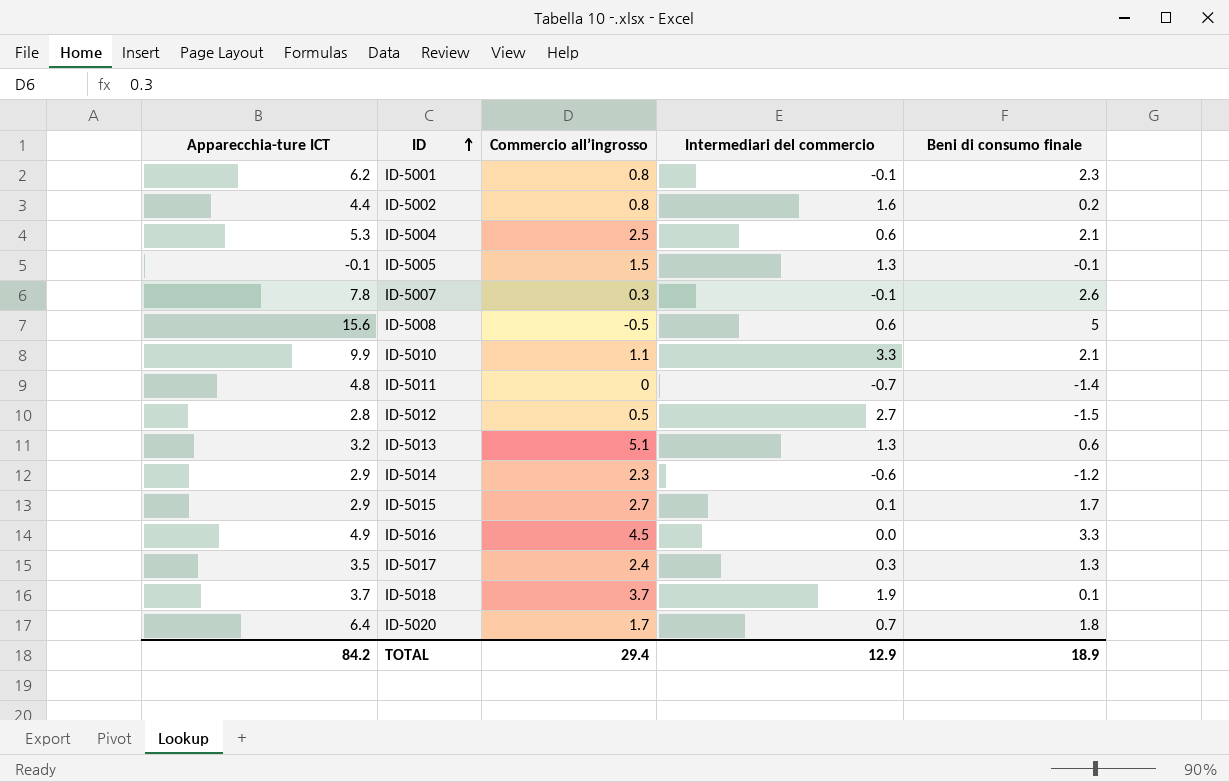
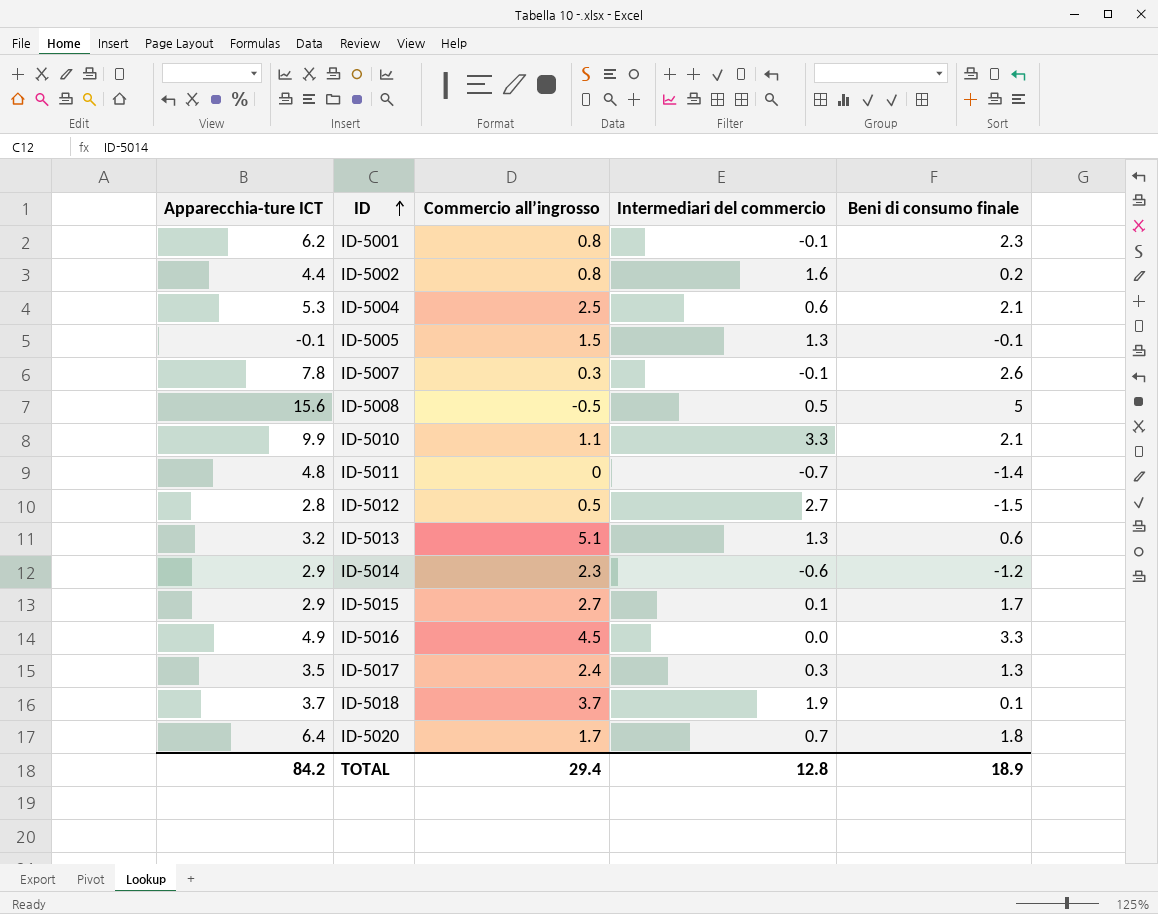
ID-5008 | Intermediari del commercio: 0.6 -> 0.5
TOTAL | Intermediari del commercio: 12.9 -> 12.8

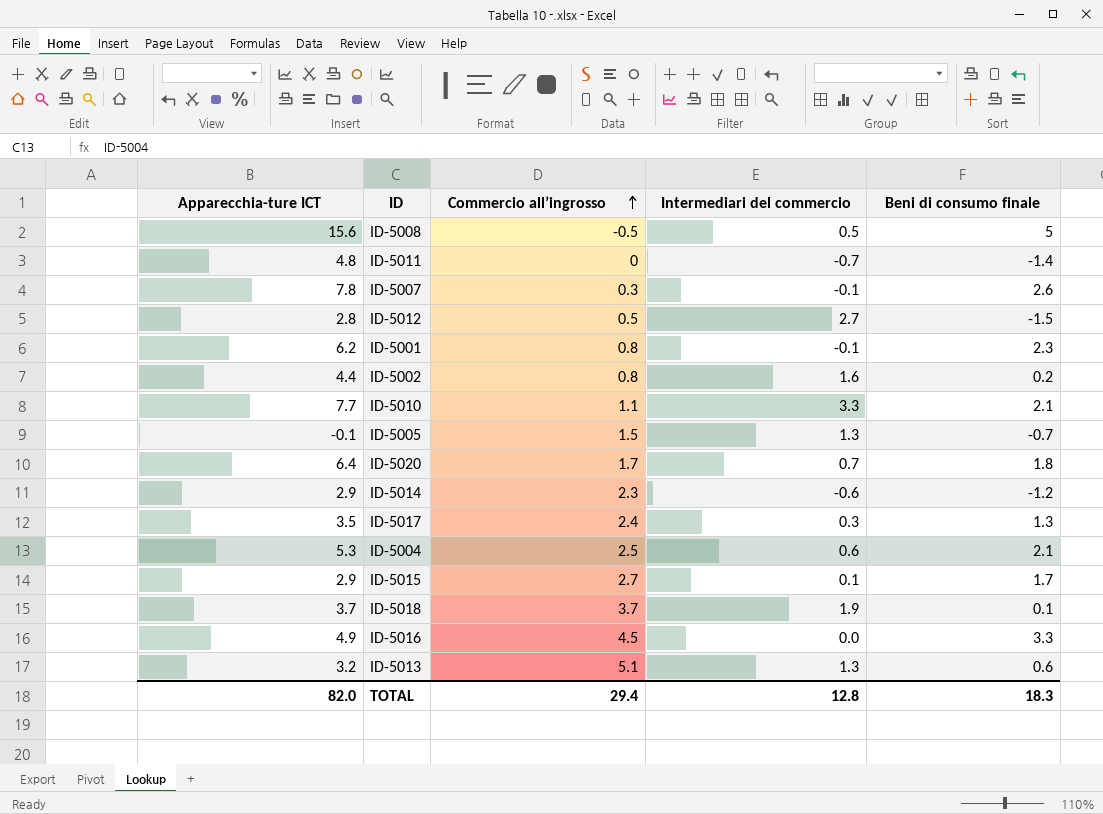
row order: ID ascending -> Commercio all’ingrosso ascending
ID-5010 | Apparecchia-ture ICT: 9.9 -> 7.7
ID-5005 | Beni di consumo finale: -0.1 -> -0.7
TOTAL | Apparecchia-ture ICT: 84.2 -> 82.0
TOTAL | Beni di consumo finale: 18.9 -> 18.3

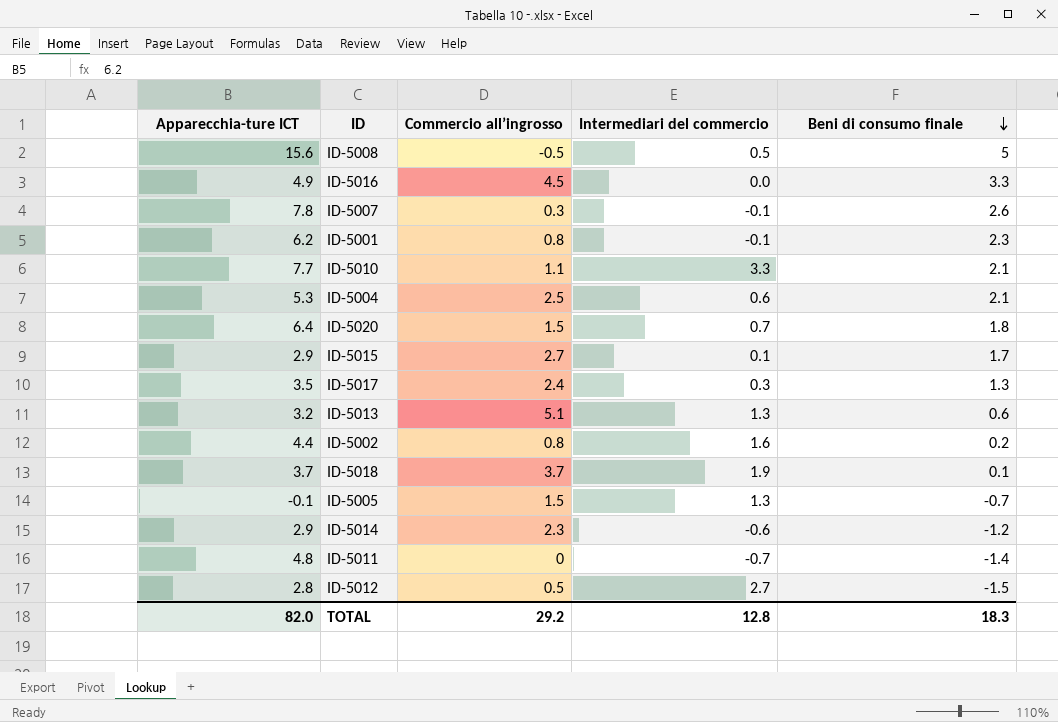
row order: Commercio all’ingrosso ascending -> Beni di consumo finale descending
ID-5020 | Commercio all’ingrosso: 1.7 -> 1.5
TOTAL | Commercio all’ingrosso: 29.4 -> 29.2

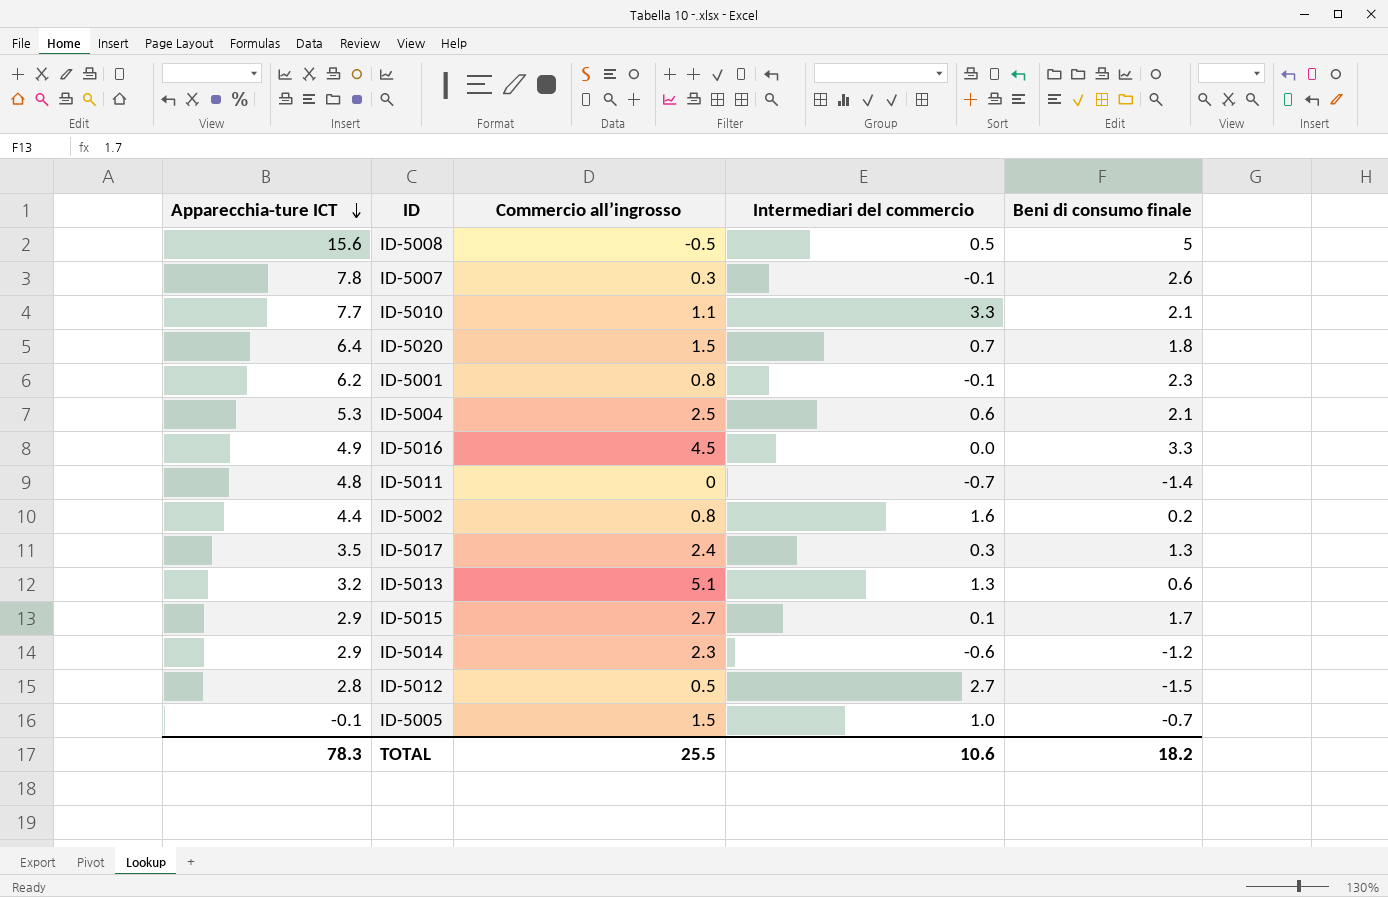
row order: Beni di consumo finale descending -> Apparecchia-ture ICT descending
row ID-5018: 3.7 | 3.7 | 1.9 | 0.1 -> none
ID-5005 | Intermediari del commercio: 1.3 -> 1.0
TOTAL | Apparecchia-ture ICT: 82.0 -> 78.3
TOTAL | Commercio all’ingrosso: 29.2 -> 25.5
TOTAL | Intermediari del commercio: 12.8 -> 10.6
TOTAL | Beni di consumo finale: 18.3 -> 18.2

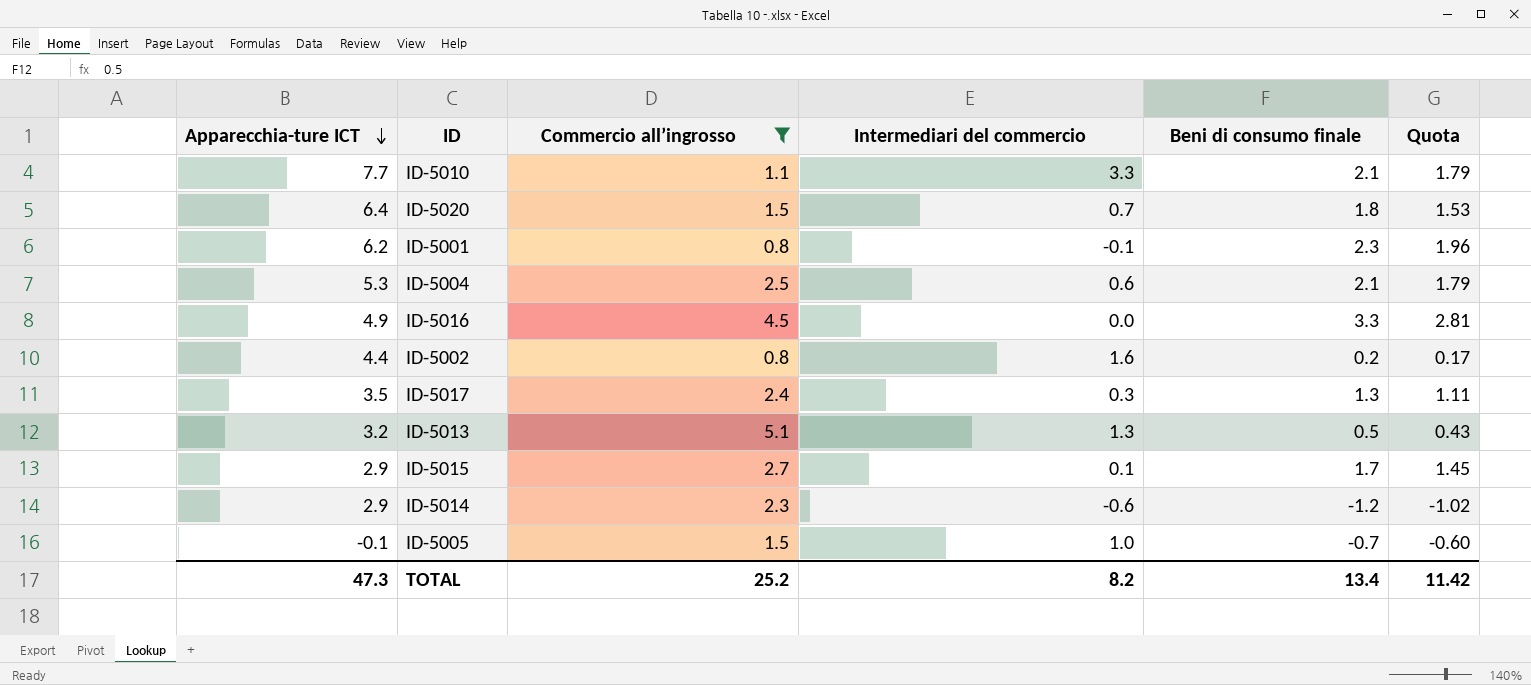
filter: none -> Commercio all’ingrosso >= 0.8
column Quota | formula: none -> [Beni di consumo finale] * 0.85
ID-5013 | Beni di consumo finale: 0.6 -> 0.5
TOTAL | Apparecchia-ture ICT: 78.3 -> 47.3
TOTAL | Commercio all’ingrosso: 25.5 -> 25.2
TOTAL | Intermediari del commercio: 10.6 -> 8.2
TOTAL | Beni di consumo finale: 18.2 -> 13.4

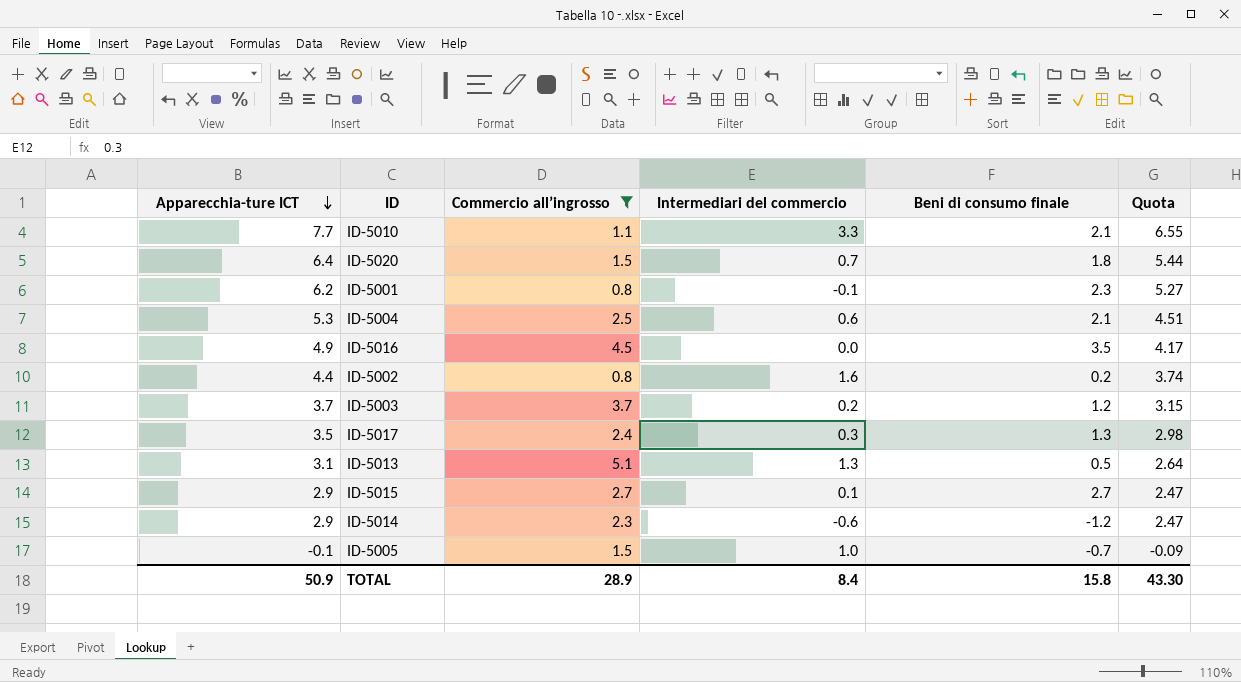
column Quota | formula: [Beni di consumo finale] * 0.85 -> [Apparecchia-ture ICT] * 0.85
ID-5016 | Beni di consumo finale: 3.3 -> 3.5
row ID-5003: none -> 3.7 | 3.7 | 0.2 | 1.2 | 3.15
ID-5013 | Apparecchia-ture ICT: 3.2 -> 3.1
ID-5015 | Beni di consumo finale: 1.7 -> 2.7
TOTAL | Apparecchia-ture ICT: 47.3 -> 50.9
TOTAL | Commercio all’ingrosso: 25.2 -> 28.9
TOTAL | Intermediari del commercio: 8.2 -> 8.4
TOTAL | Beni di consumo finale: 13.4 -> 15.8
TOTAL | Quota: 11.42 -> 43.30

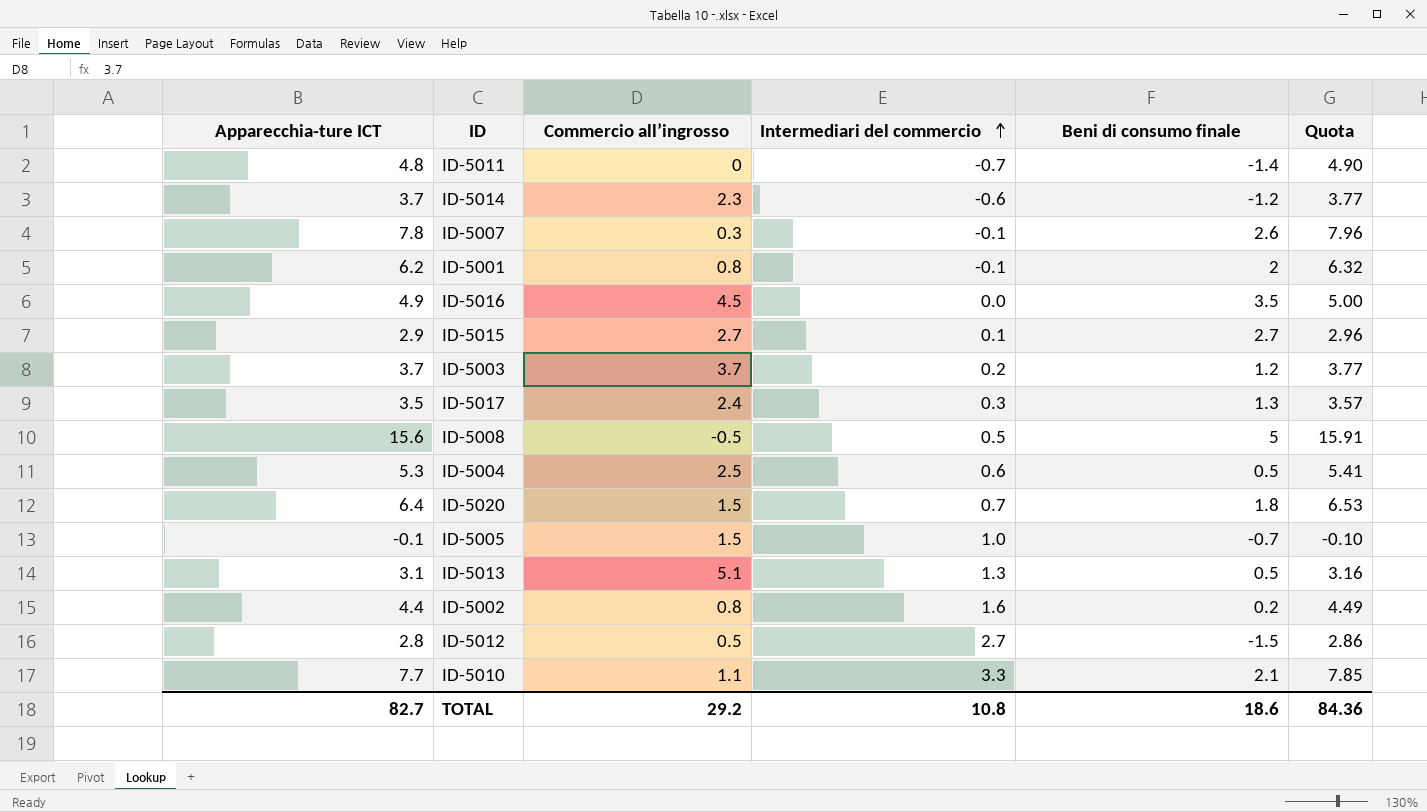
filter: Commercio all’ingrosso >= 0.8 -> none
row order: Apparecchia-ture ICT descending -> Intermediari del commercio ascending
column Quota | formula: [Apparecchia-ture ICT] * 0.85 -> [Apparecchia-ture ICT] * 1.02
ID-5014 | Apparecchia-ture ICT: 2.9 -> 3.7
ID-5001 | Beni di consumo finale: 2.3 -> 2
ID-5004 | Beni di consumo finale: 2.1 -> 0.5
TOTAL | Apparecchia-ture ICT: 50.9 -> 82.7
TOTAL | Commercio all’ingrosso: 28.9 -> 29.2
TOTAL | Intermediari del commercio: 8.4 -> 10.8
TOTAL | Beni di consumo finale: 15.8 -> 18.6
TOTAL | Quota: 43.30 -> 84.36

